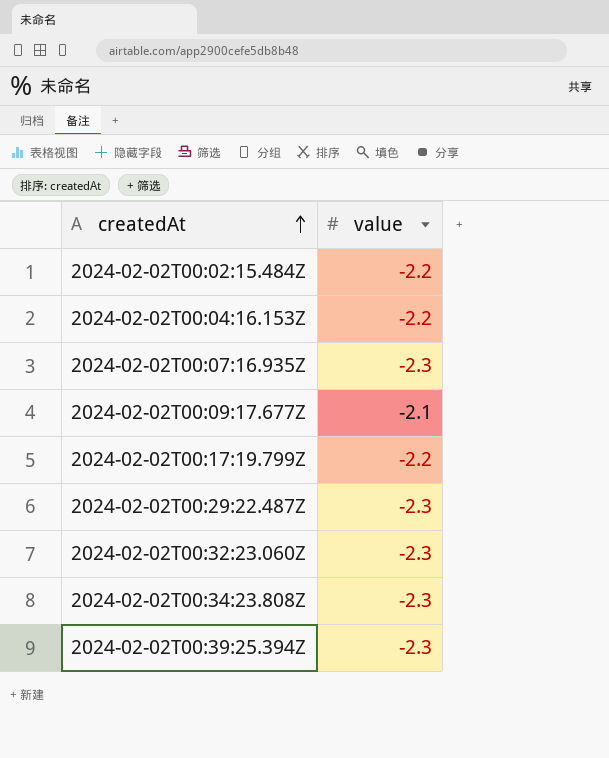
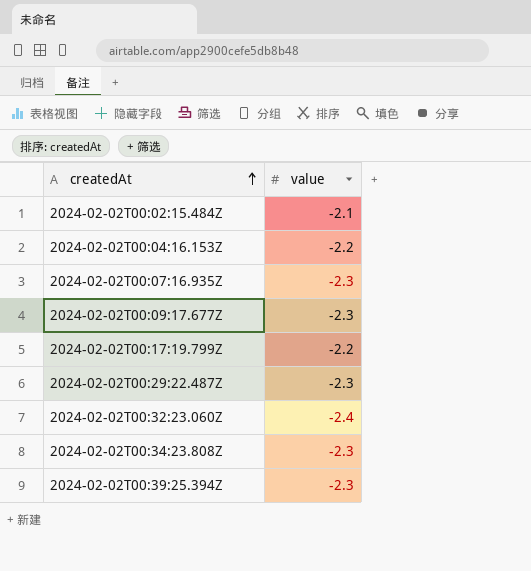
2024-02-02T00:02:15.484Z | value: -2.2 -> -2.1
2024-02-02T00:09:17.677Z | value: -2.1 -> -2.3
2024-02-02T00:32:23.060Z | value: -2.3 -> -2.4

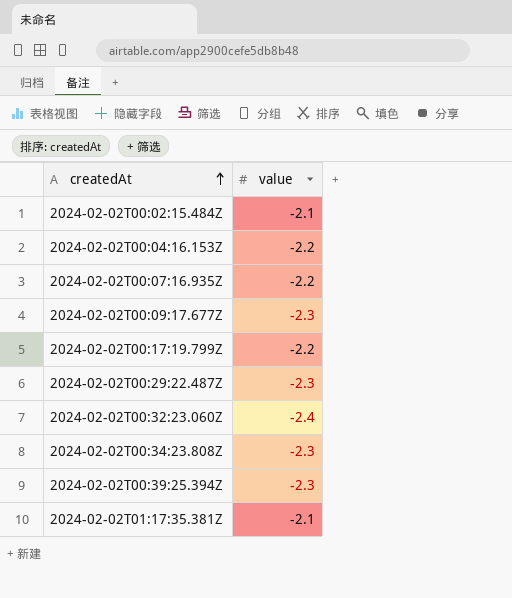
2024-02-02T00:07:16.935Z | value: -2.3 -> -2.2
row 2024-02-02T01:17:35.381Z: none -> -2.1

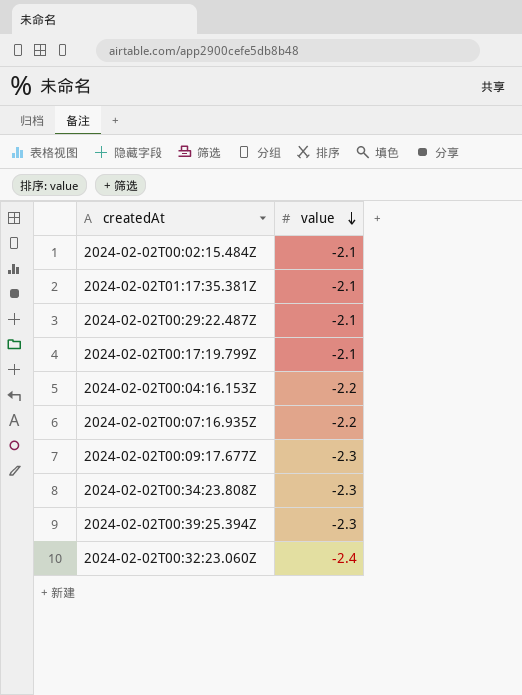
row order: createdAt ascending -> value descending
2024-02-02T00:29:22.487Z | value: -2.3 -> -2.1
2024-02-02T00:17:19.799Z | value: -2.2 -> -2.1

